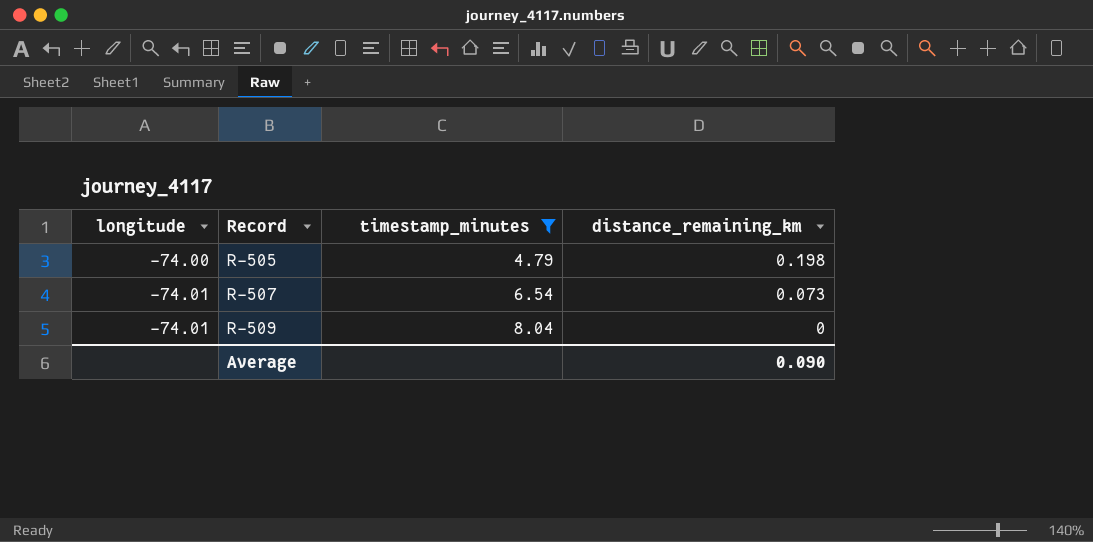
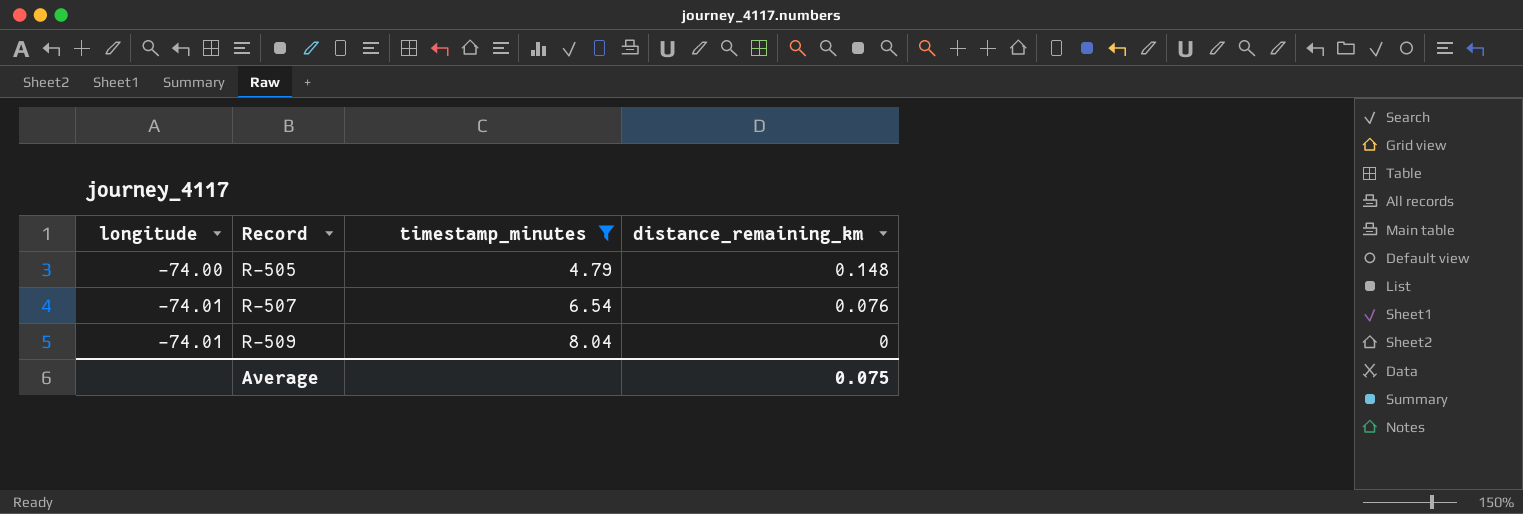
R-505 | distance_remaining_km: 0.198 -> 0.148
R-507 | distance_remaining_km: 0.073 -> 0.076
Average | distance_remaining_km: 0.090 -> 0.075

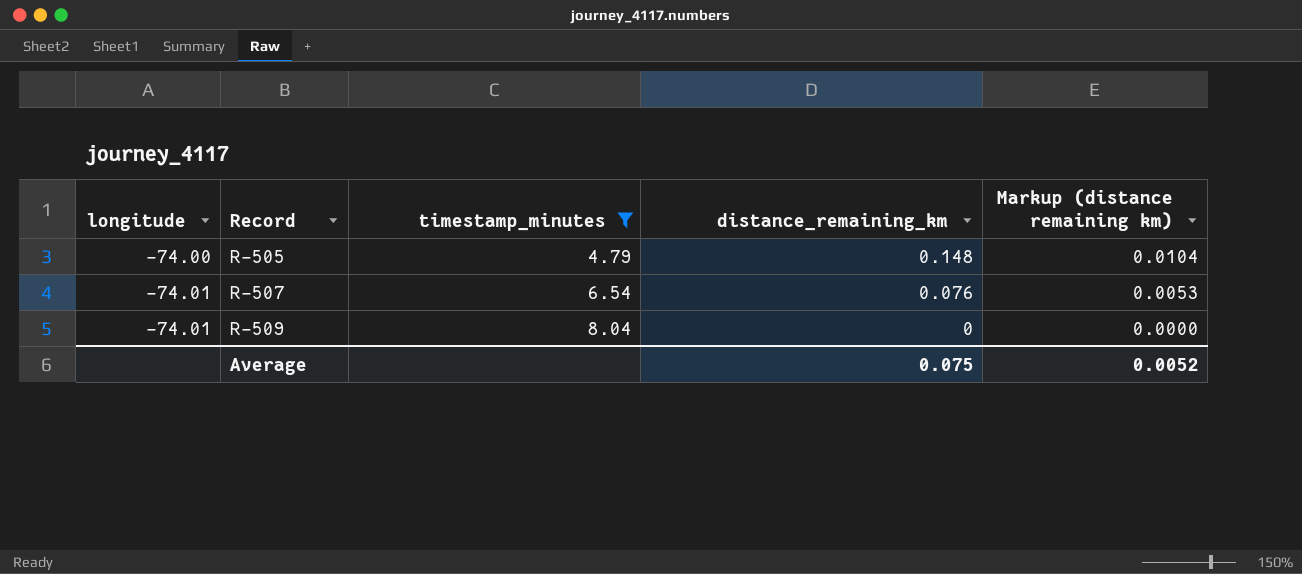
column Markup (distance remaining km) | formula: none -> [distance_remaining_km] * 0.07

